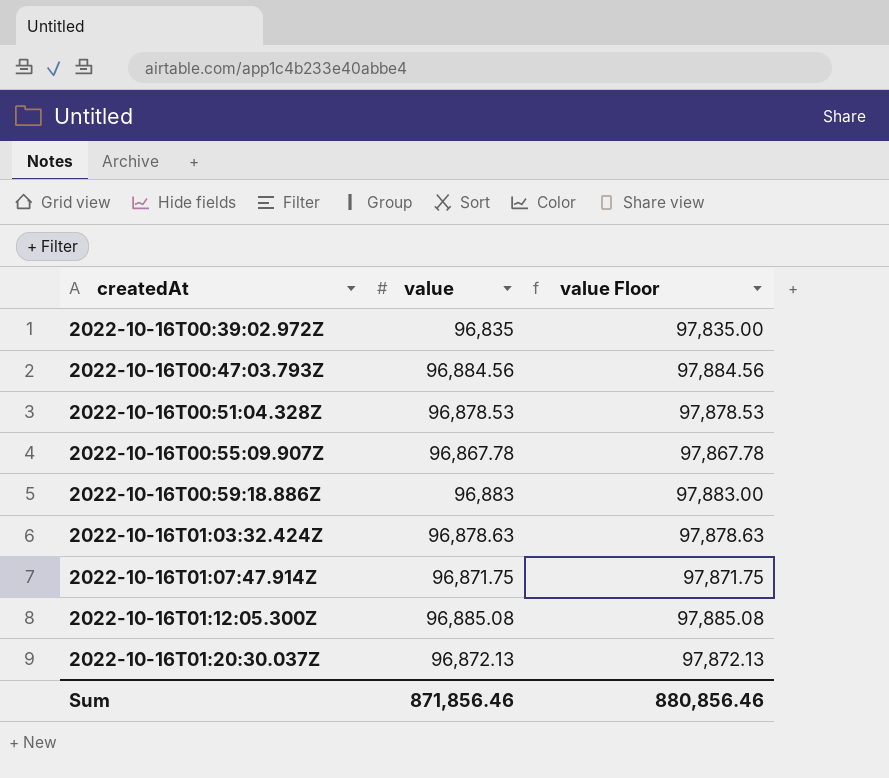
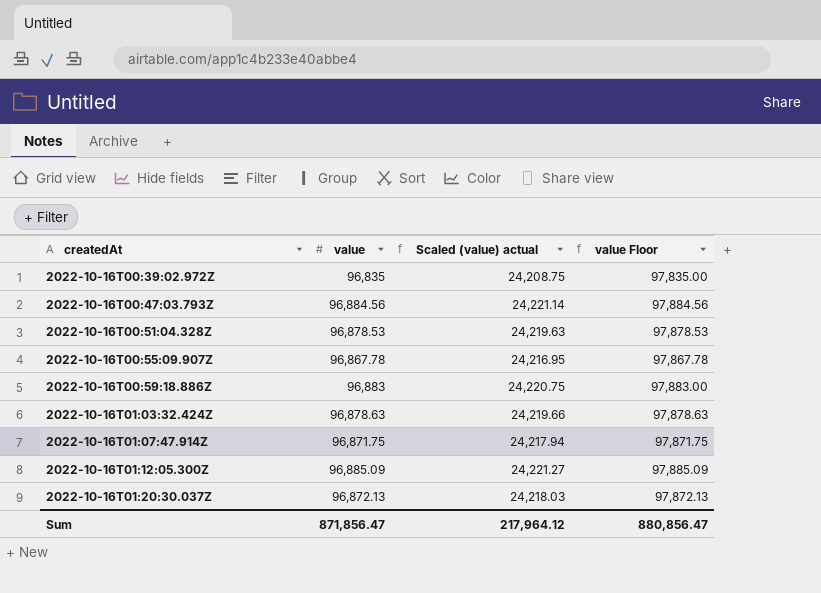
column Scaled (value) actual | formula: none -> [value] * 0.25
2022-10-16T01:12:05.300Z | value: 96,885.08 -> 96,885.09
2022-10-16T01:12:05.300Z | value Floor: 97,885.08 -> 97,885.09
Sum | value: 871,856.46 -> 871,856.47
Sum | value Floor: 880,856.46 -> 880,856.47

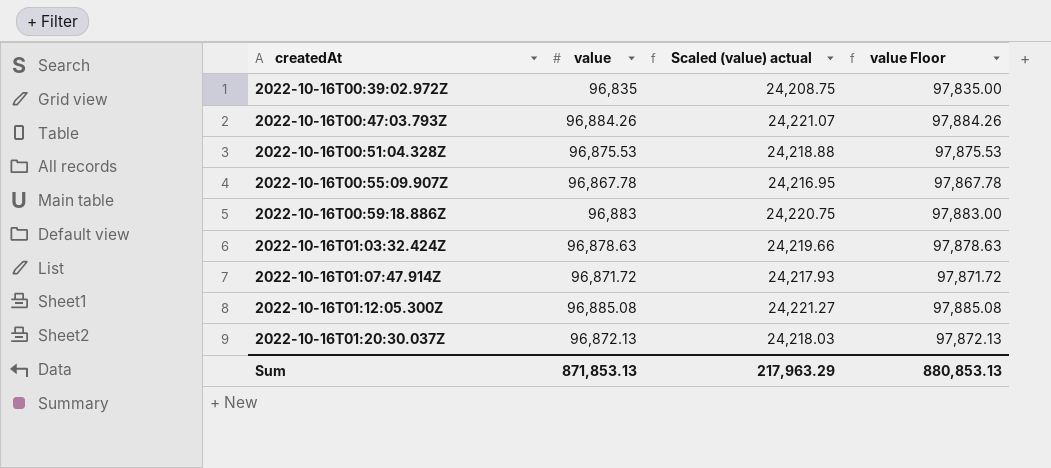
2022-10-16T00:47:03.793Z | value: 96,884.56 -> 96,884.26
2022-10-16T00:47:03.793Z | Scaled (value) actual: 24,221.14 -> 24,221.07
2022-10-16T00:47:03.793Z | value Floor: 97,884.56 -> 97,884.26
2022-10-16T00:51:04.328Z | value: 96,878.53 -> 96,875.53
2022-10-16T00:51:04.328Z | Scaled (value) actual: 24,219.63 -> 24,218.88
2022-10-16T00:51:04.328Z | value Floor: 97,878.53 -> 97,875.53
2022-10-16T01:07:47.914Z | value: 96,871.75 -> 96,871.72
2022-10-16T01:07:47.914Z | Scaled (value) actual: 24,217.94 -> 24,217.93
2022-10-16T01:07:47.914Z | value Floor: 97,871.75 -> 97,871.72
2022-10-16T01:12:05.300Z | value: 96,885.09 -> 96,885.08
2022-10-16T01:12:05.300Z | value Floor: 97,885.09 -> 97,885.08
Sum | value: 871,856.47 -> 871,853.13
Sum | Scaled (value) actual: 217,964.12 -> 217,963.29
Sum | value Floor: 880,856.47 -> 880,853.13

